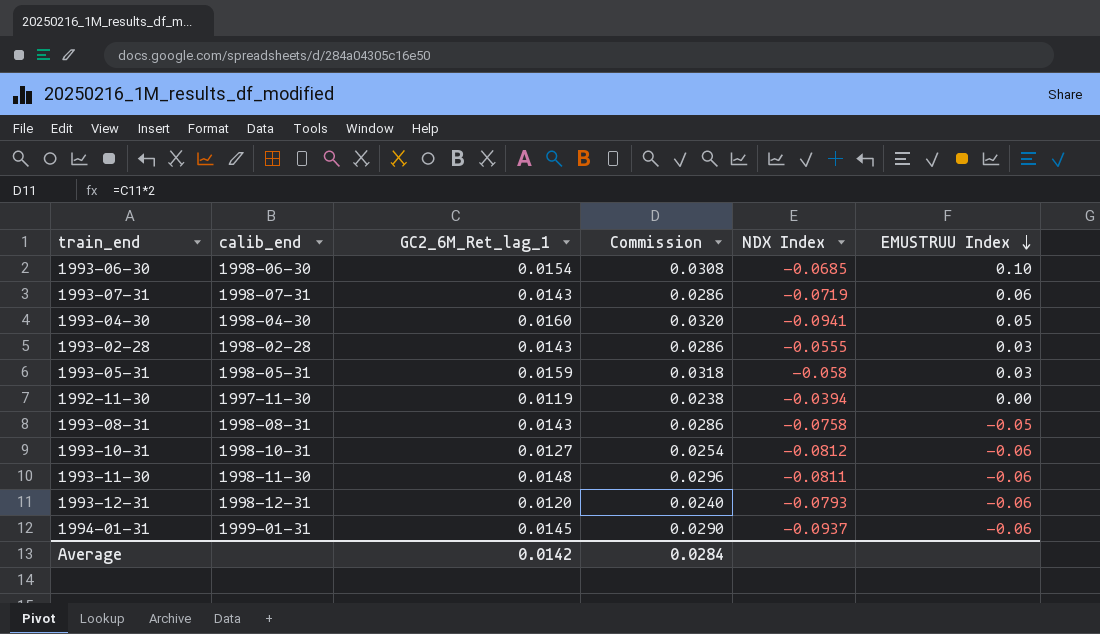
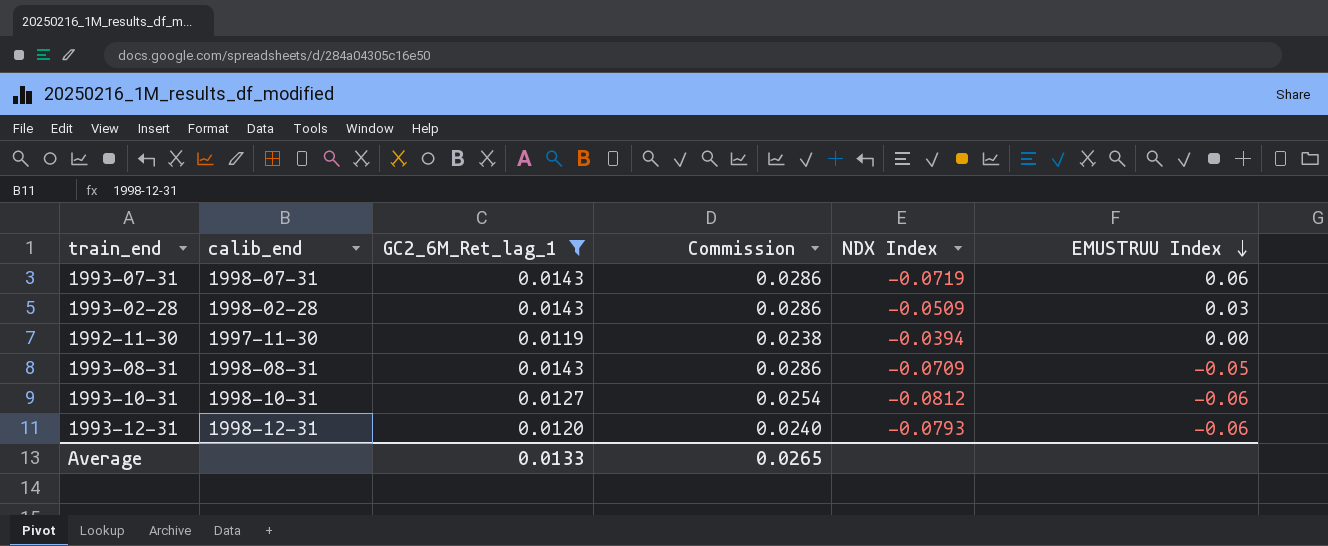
filter: none -> GC2_6M_Ret_lag_1 <= 0.0143
1993-02-28 | NDX Index: -0.0555 -> -0.0509
1993-08-31 | NDX Index: -0.0758 -> -0.0709
Average | GC2_6M_Ret_lag_1: 0.0142 -> 0.0133
Average | Commission: 0.0284 -> 0.0265

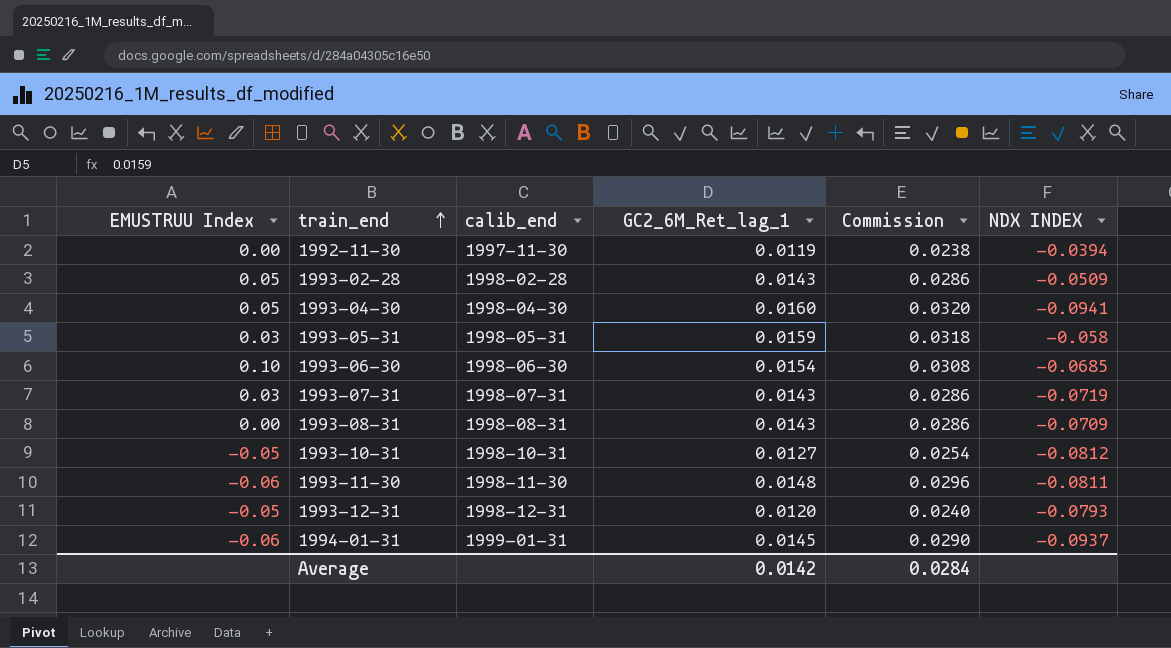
filter: GC2_6M_Ret_lag_1 <= 0.0143 -> none
row order: EMUSTRUU Index descending -> train_end ascending
column EMUSTRUU Index | position: 6 -> 1
column name: NDX Index -> NDX INDEX
1993-02-28 | EMUSTRUU Index: 0.03 -> 0.05
1993-07-31 | EMUSTRUU Index: 0.06 -> 0.03
1993-08-31 | EMUSTRUU Index: -0.05 -> 0.00
1993-10-31 | EMUSTRUU Index: -0.06 -> -0.05
1993-12-31 | EMUSTRUU Index: -0.06 -> -0.05
Average | GC2_6M_Ret_lag_1: 0.0133 -> 0.0142
Average | Commission: 0.0265 -> 0.0284

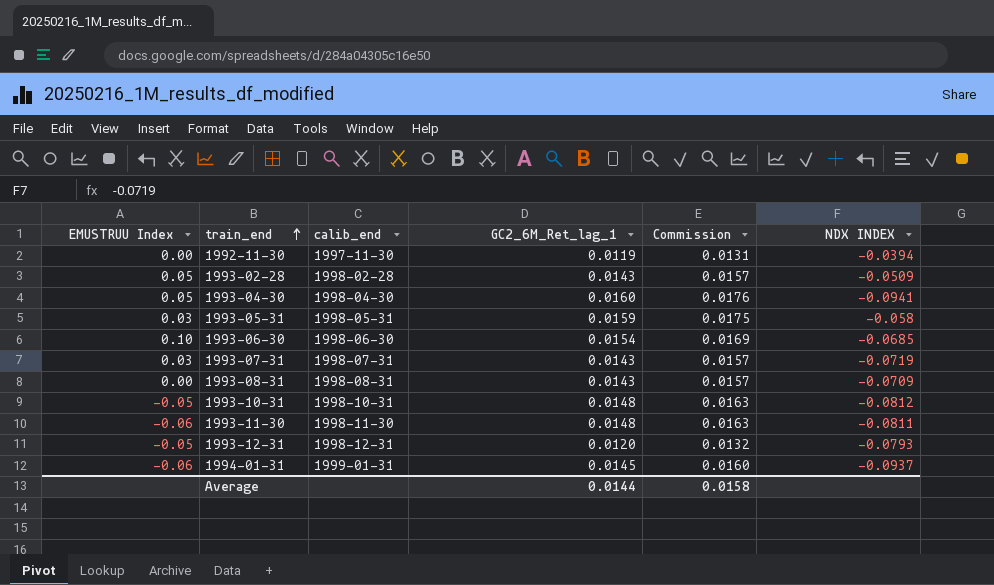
column Commission | formula: [GC2_6M_Ret_lag_1] * 2 -> [GC2_6M_Ret_lag_1] * 1.1
1993-10-31 | GC2_6M_Ret_lag_1: 0.0127 -> 0.0148
Average | GC2_6M_Ret_lag_1: 0.0142 -> 0.0144
Average | Commission: 0.0284 -> 0.0158

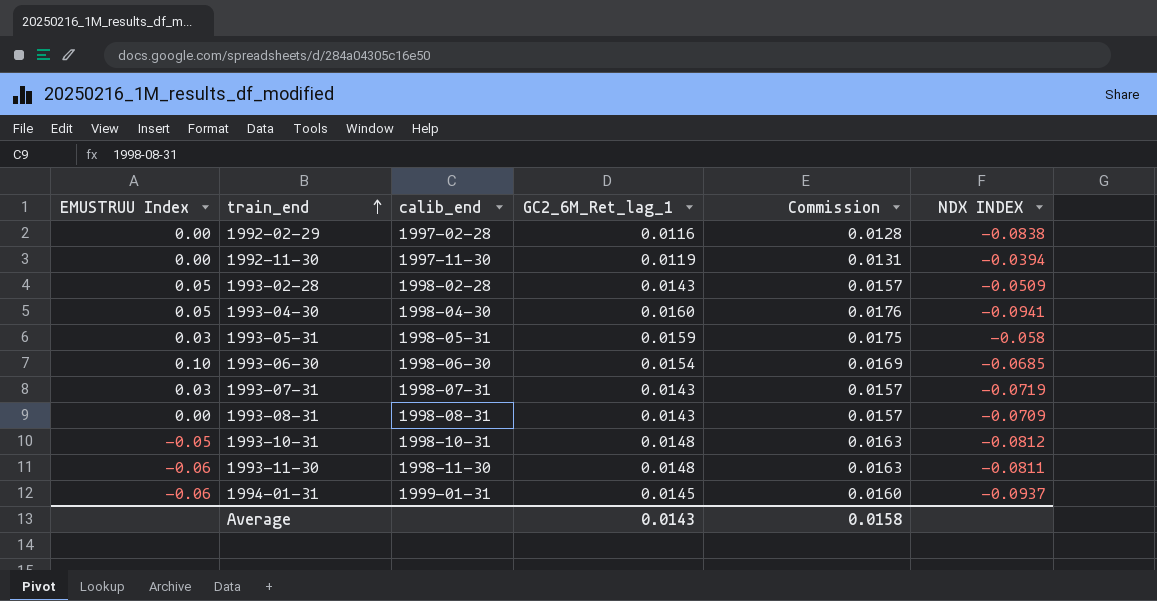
row 1993-12-31: -0.05 | 1998-12-31 | 0.0120 | 0.0132 | -0.0793 -> none
row 1992-02-29: none -> 0.00 | 1997-02-28 | 0.0116 | 0.0128 | -0.0838
Average | GC2_6M_Ret_lag_1: 0.0144 -> 0.0143

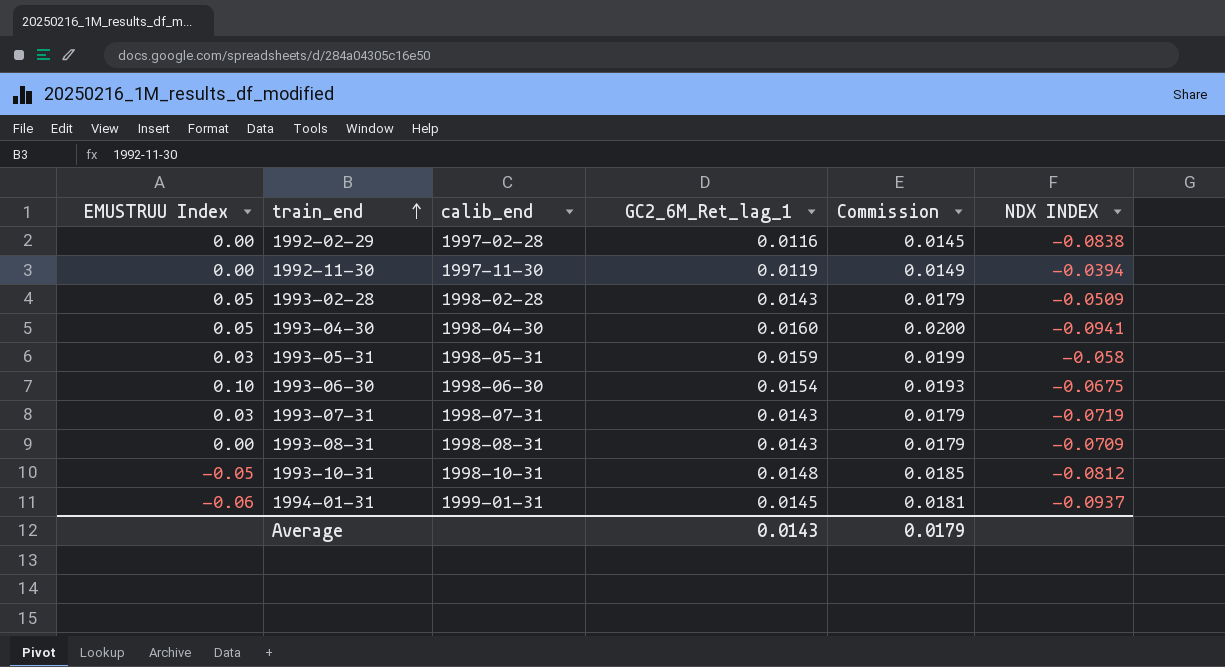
column Commission | formula: [GC2_6M_Ret_lag_1] * 1.1 -> [GC2_6M_Ret_lag_1] * 1.25
row 1993-11-30: -0.06 | 1998-11-30 | 0.0148 | 0.0163 | -0.0811 -> none
1993-06-30 | NDX INDEX: -0.0685 -> -0.0675
Average | Commission: 0.0158 -> 0.0179

